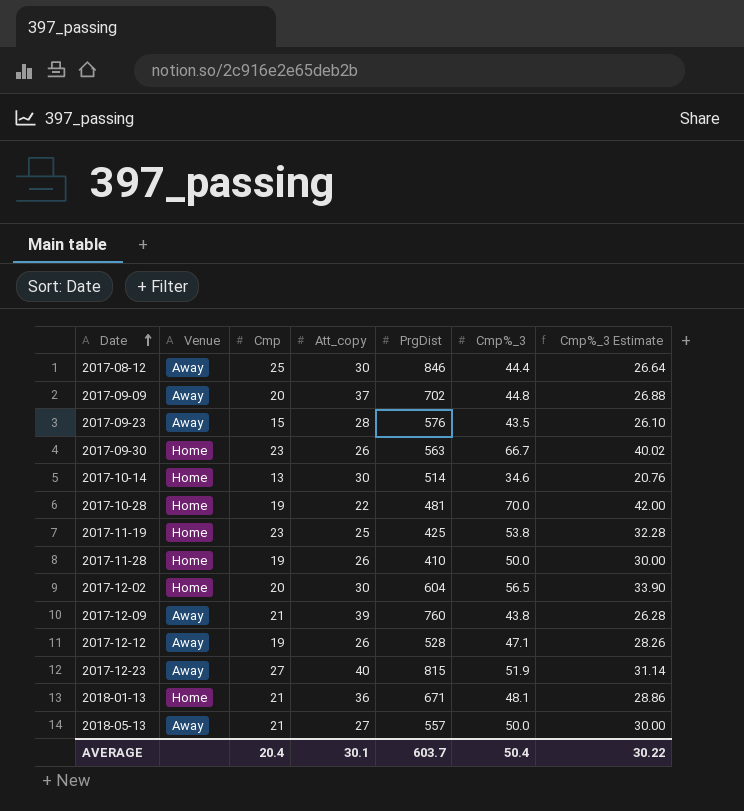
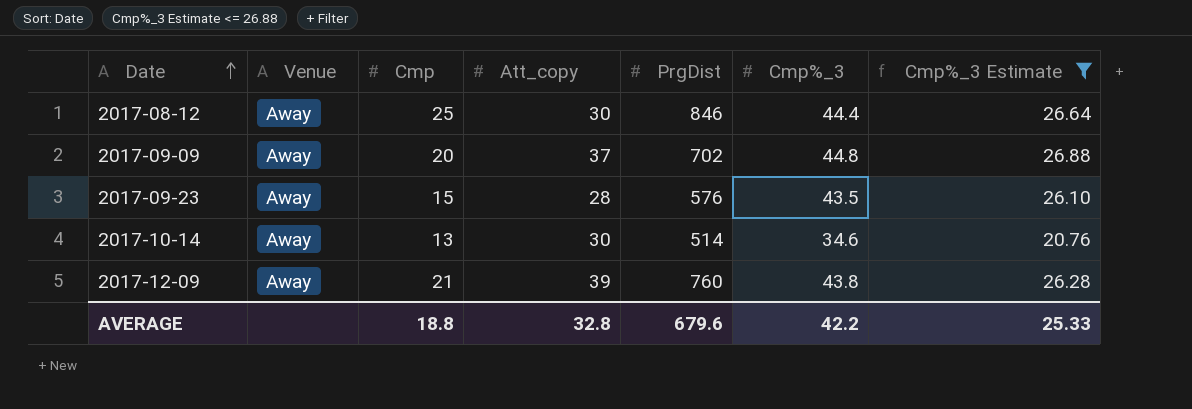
filter: none -> Cmp%_3 Estimate <= 26.88
2017-10-14 | Venue: Home -> Away
AVERAGE | Cmp: 20.4 -> 18.8
AVERAGE | Att_copy: 30.1 -> 32.8
AVERAGE | PrgDist: 603.7 -> 679.6
AVERAGE | Cmp%_3: 50.4 -> 42.2
AVERAGE | Cmp%_3 Estimate: 30.22 -> 25.33

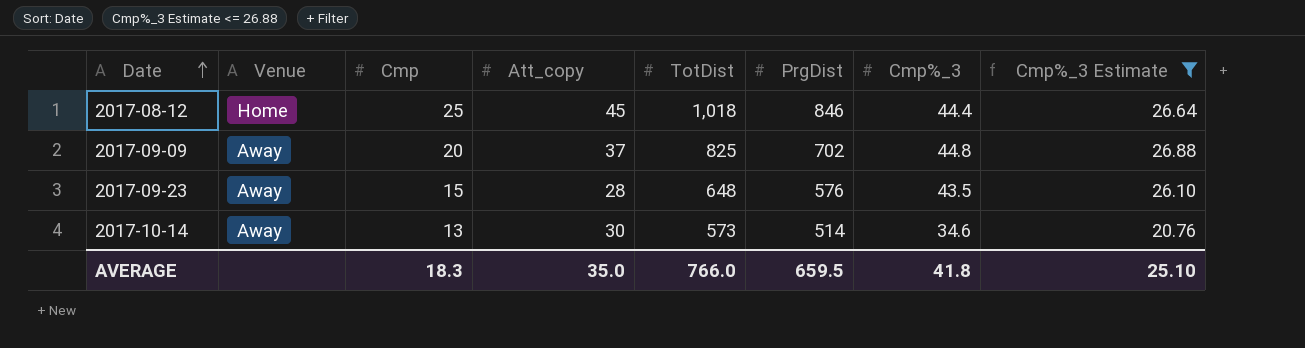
column TotDist | position: none -> 5
row 2017-12-09: Away | 21 | 39 | 760 | 43.8 | 26.28 -> none
2017-08-12 | Venue: Away -> Home
2017-08-12 | Att_copy: 30 -> 45
AVERAGE | Cmp: 18.8 -> 18.3
AVERAGE | Att_copy: 32.8 -> 35.0
AVERAGE | PrgDist: 679.6 -> 659.5
AVERAGE | Cmp%_3: 42.2 -> 41.8
AVERAGE | Cmp%_3 Estimate: 25.33 -> 25.10

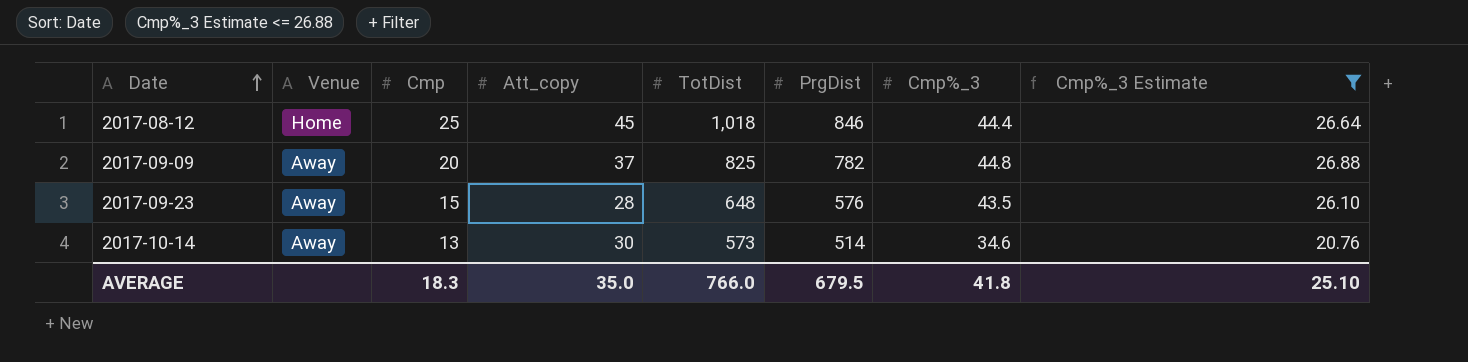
2017-09-09 | PrgDist: 702 -> 782
AVERAGE | PrgDist: 659.5 -> 679.5

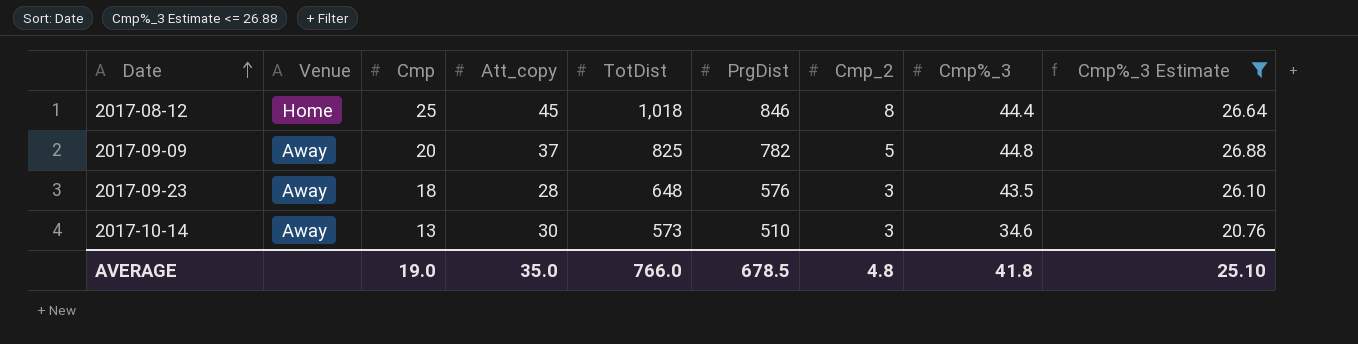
column Cmp_2 | position: none -> 7
2017-09-23 | Cmp: 15 -> 18
2017-10-14 | PrgDist: 514 -> 510
AVERAGE | Cmp: 18.3 -> 19.0
AVERAGE | PrgDist: 679.5 -> 678.5

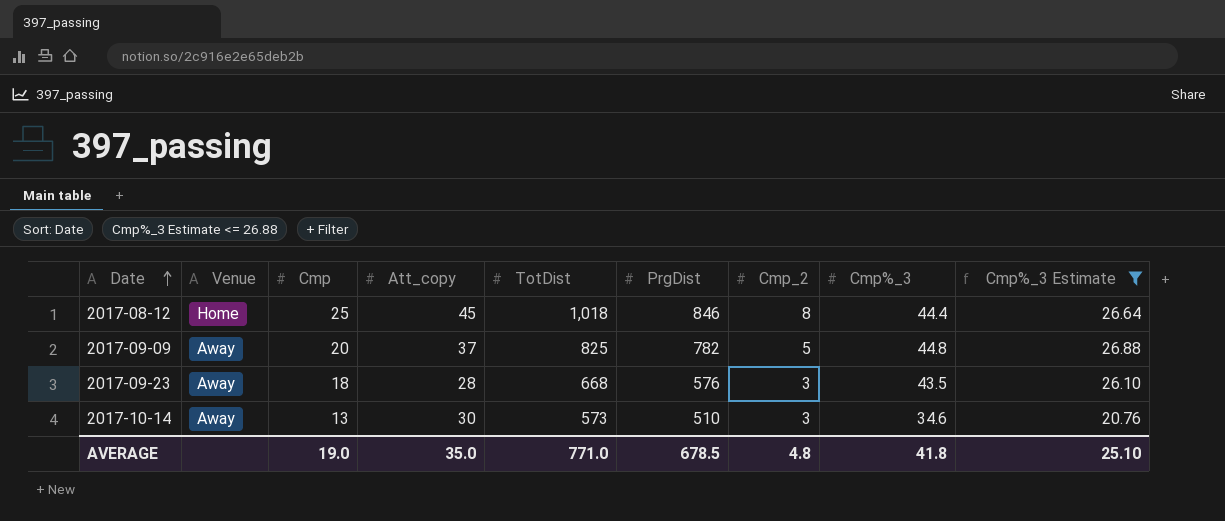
2017-09-23 | TotDist: 648 -> 668
AVERAGE | TotDist: 766.0 -> 771.0

